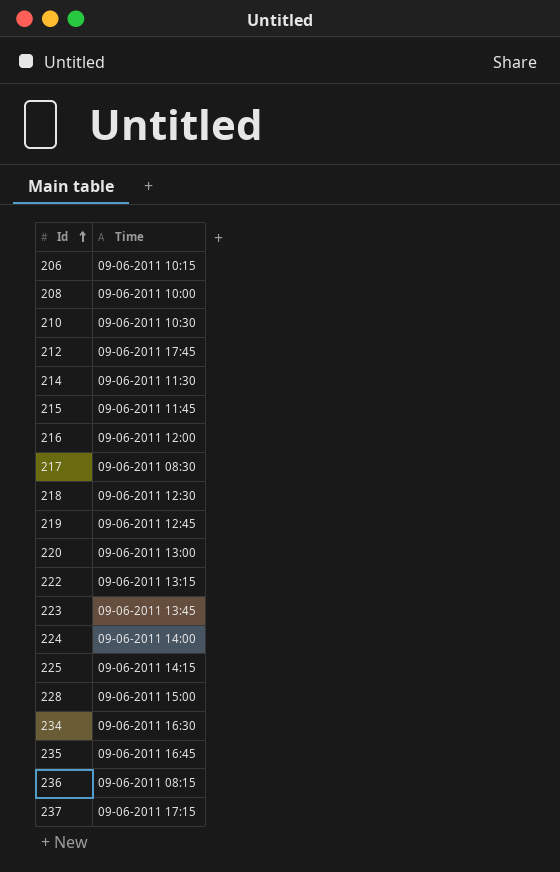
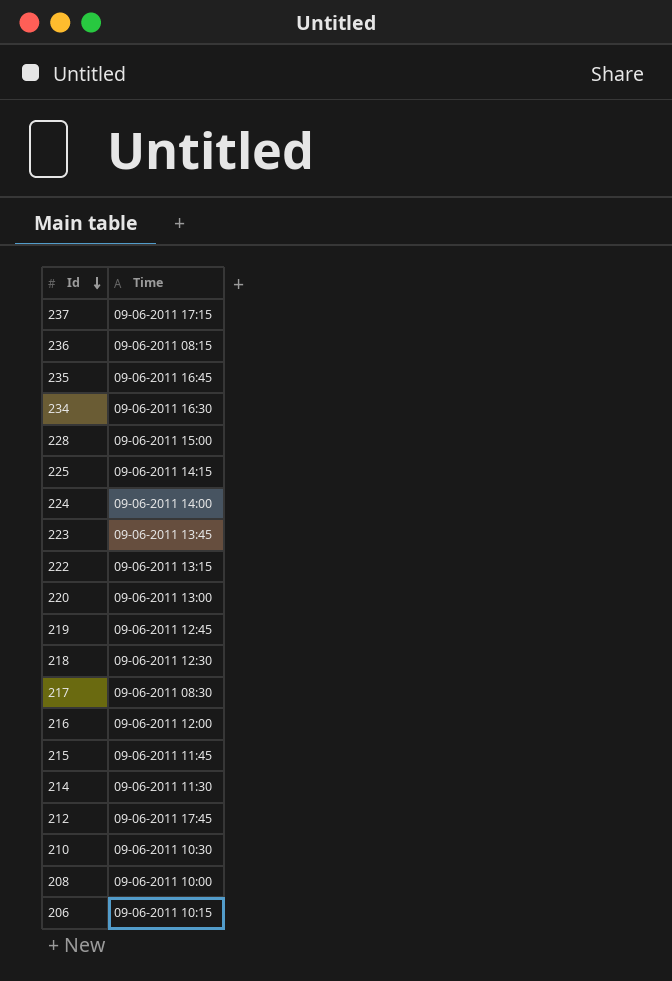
row order: Id ascending -> Id descending

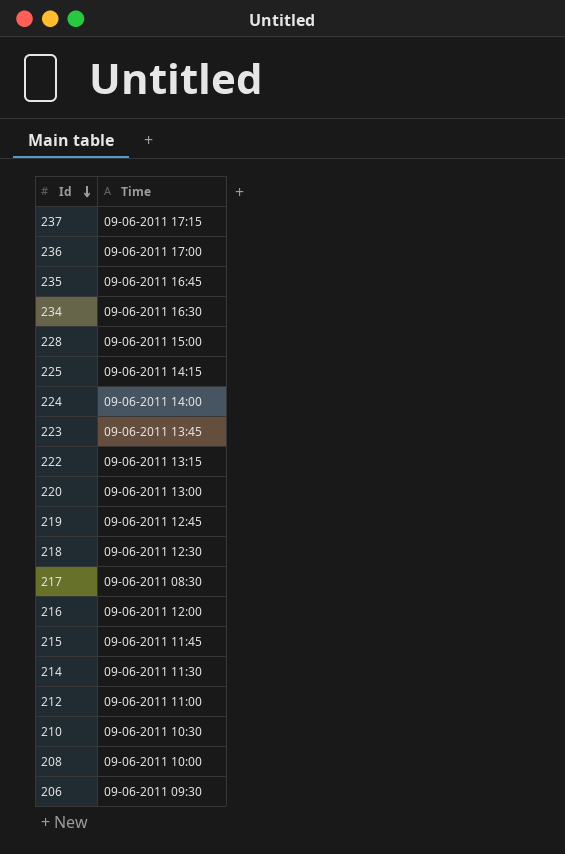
236 | Time: 09-06-2011 08:15 -> 09-06-2011 17:00
212 | Time: 09-06-2011 17:45 -> 09-06-2011 11:00
206 | Time: 09-06-2011 10:15 -> 09-06-2011 09:30

